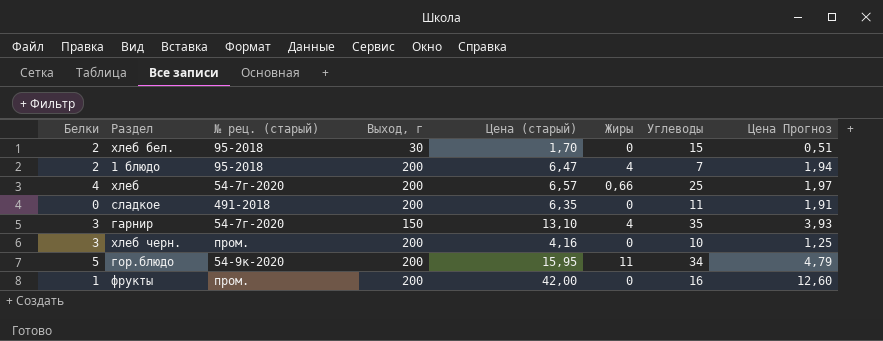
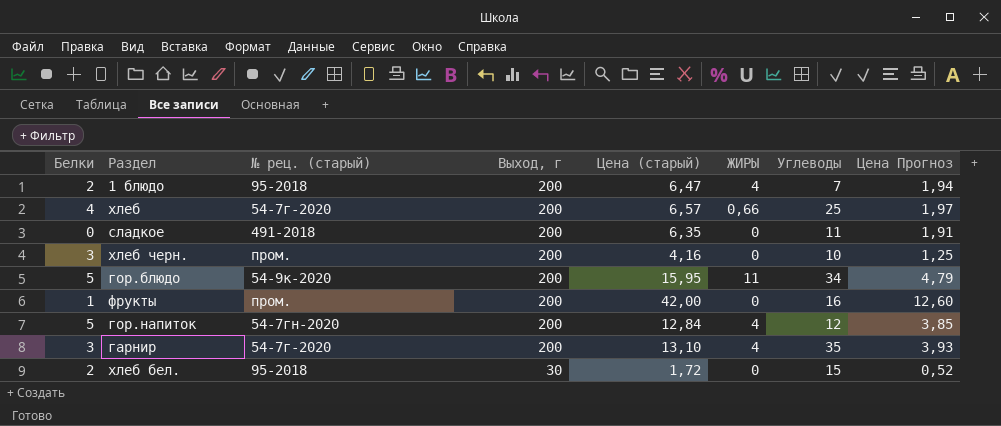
row order: none -> Выход, г descending
column name: Жиры -> ЖИРЫ
row гор.напиток: none -> 5 | 54-7гн-2020 | 200 | 12,84 | 4 | 12 | 3,85
гарнир | Выход, г: 150 -> 200
хлеб бел. | Цена (старый): 1,70 -> 1,72
хлеб бел. | Цена Прогноз: 0,51 -> 0,52

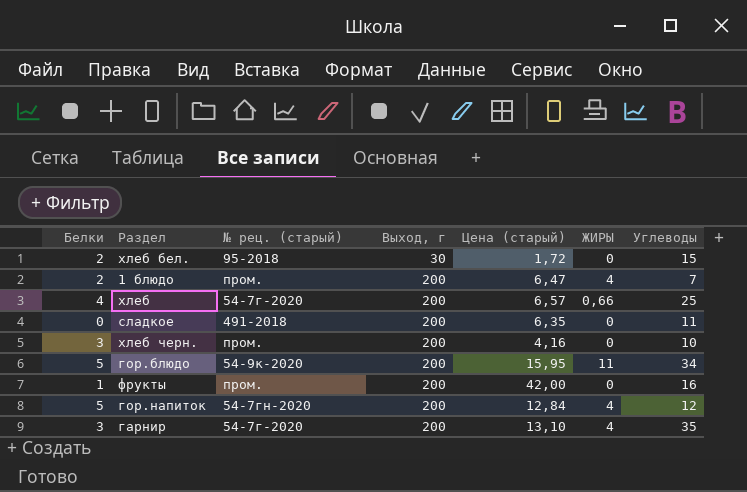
row order: Выход, г descending -> Выход, г ascending
column Цена Прогноз | formula: [Цена (старый)] * 0,3 -> none
1 блюдо | № рец. (старый): 95-2018 -> пром.

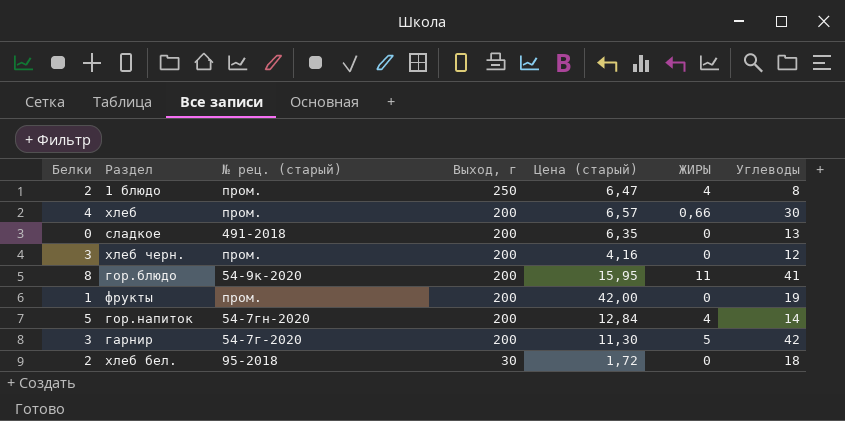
row order: Выход, г ascending -> Выход, г descending
1 блюдо | Выход, г: 200 -> 250
1 блюдо | Углеводы: 7 -> 8
хлеб | № рец. (старый): 54-7г-2020 -> пром.
хлеб | Углеводы: 25 -> 30
сладкое | Углеводы: 11 -> 13
хлеб черн. | Углеводы: 10 -> 12
гор.блюдо | Белки: 5 -> 8
гор.блюдо | Углеводы: 34 -> 41
фрукты | Углеводы: 16 -> 19
гор.напиток | Углеводы: 12 -> 14
гарнир | Цена (старый): 13,10 -> 11,30
гарнир | ЖИРЫ: 4 -> 5
гарнир | Углеводы: 35 -> 42
хлеб бел. | Углеводы: 15 -> 18

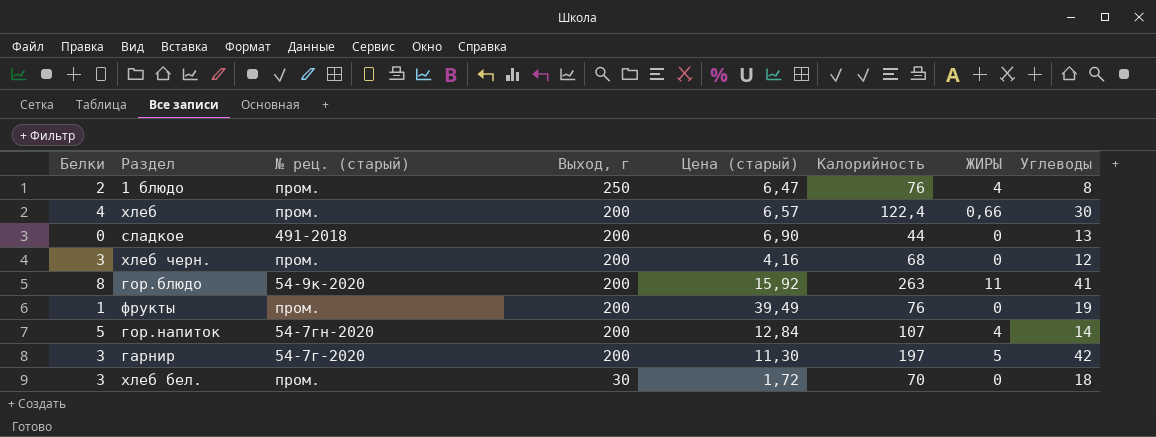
column Калорийность | position: none -> 6
сладкое | Цена (старый): 6,35 -> 6,90
гор.блюдо | Цена (старый): 15,95 -> 15,92
фрукты | Цена (старый): 42,00 -> 39,49
хлеб бел. | Белки: 2 -> 3
хлеб бел. | № рец. (старый): 95-2018 -> пром.

